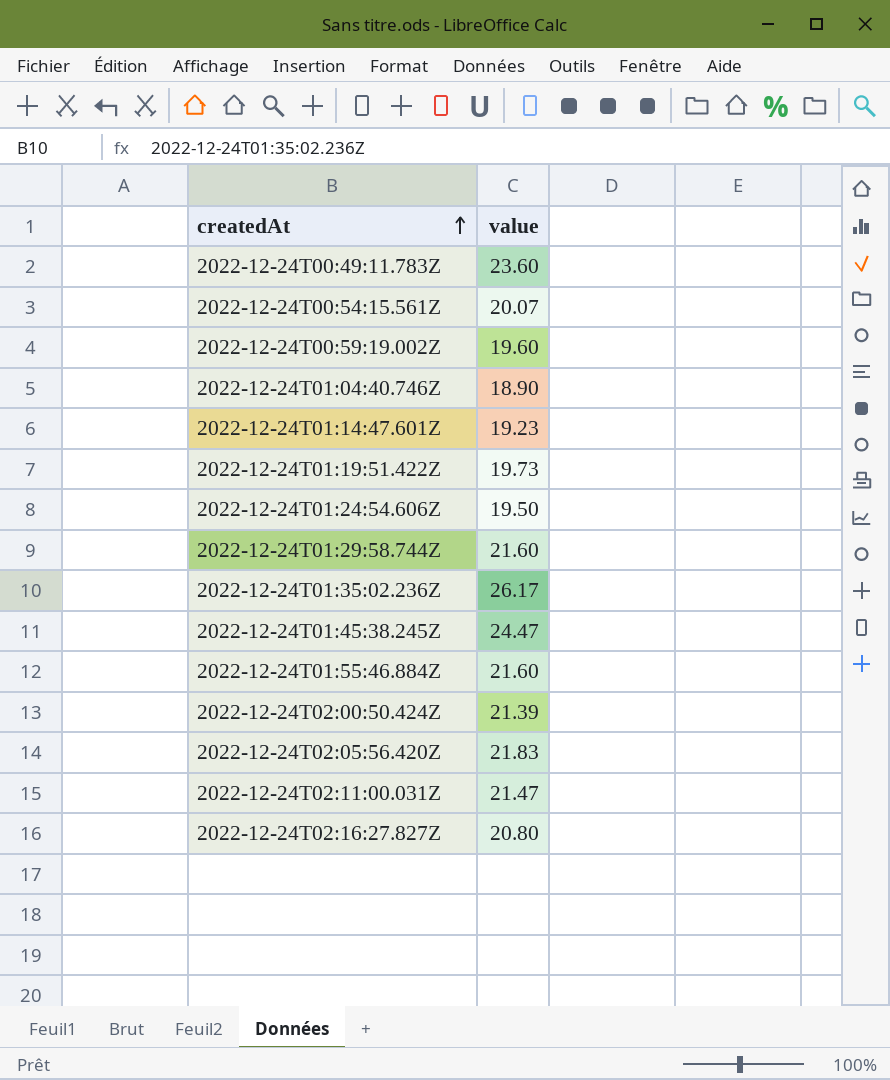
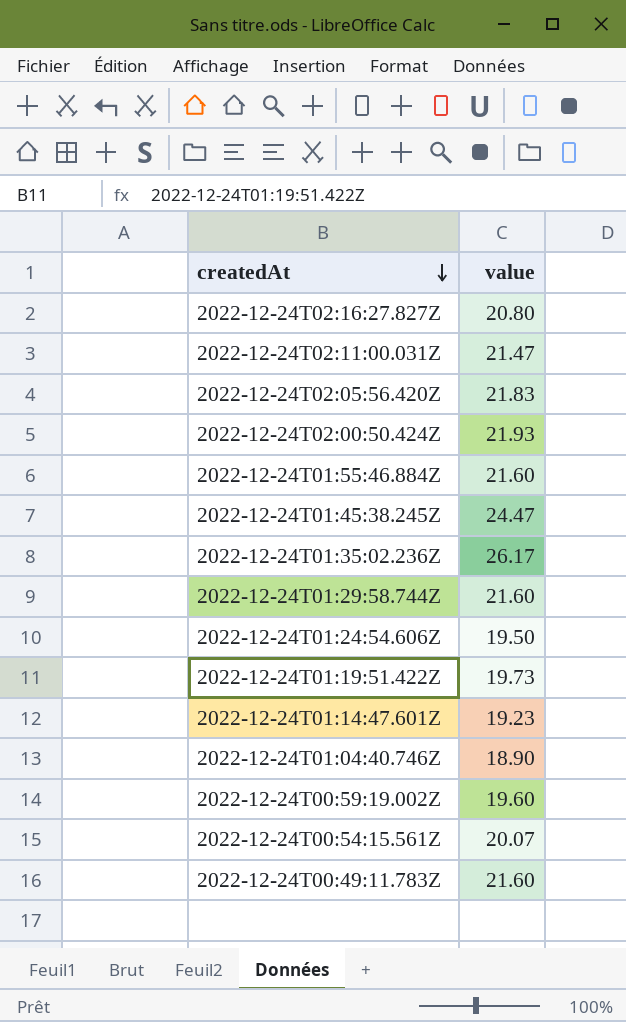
row order: createdAt ascending -> createdAt descending
2022-12-24T02:00:50.424Z | value: 21.39 -> 21.93
2022-12-24T00:49:11.783Z | value: 23.60 -> 21.60

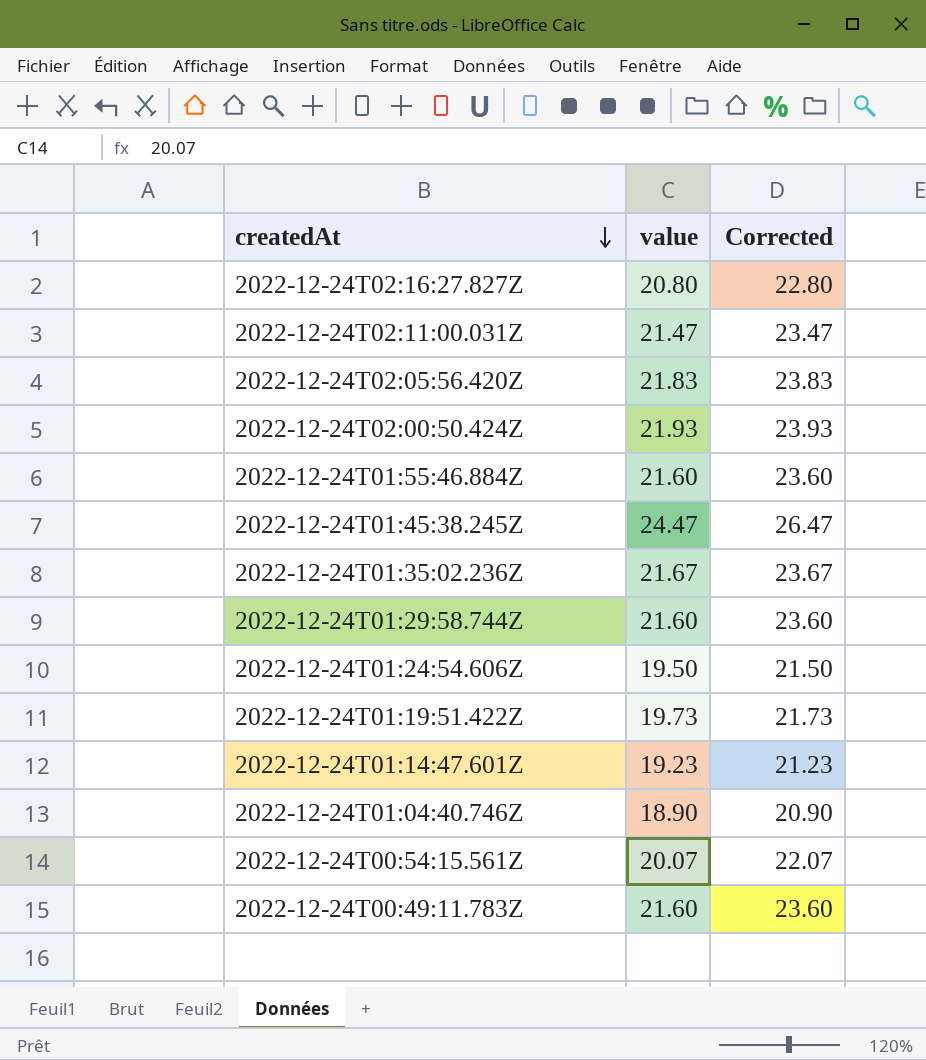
column Corrected | formula: none -> [value] + 2
row 2022-12-24T00:59:19.002Z: 19.60 -> none
2022-12-24T01:35:02.236Z | value: 26.17 -> 21.67

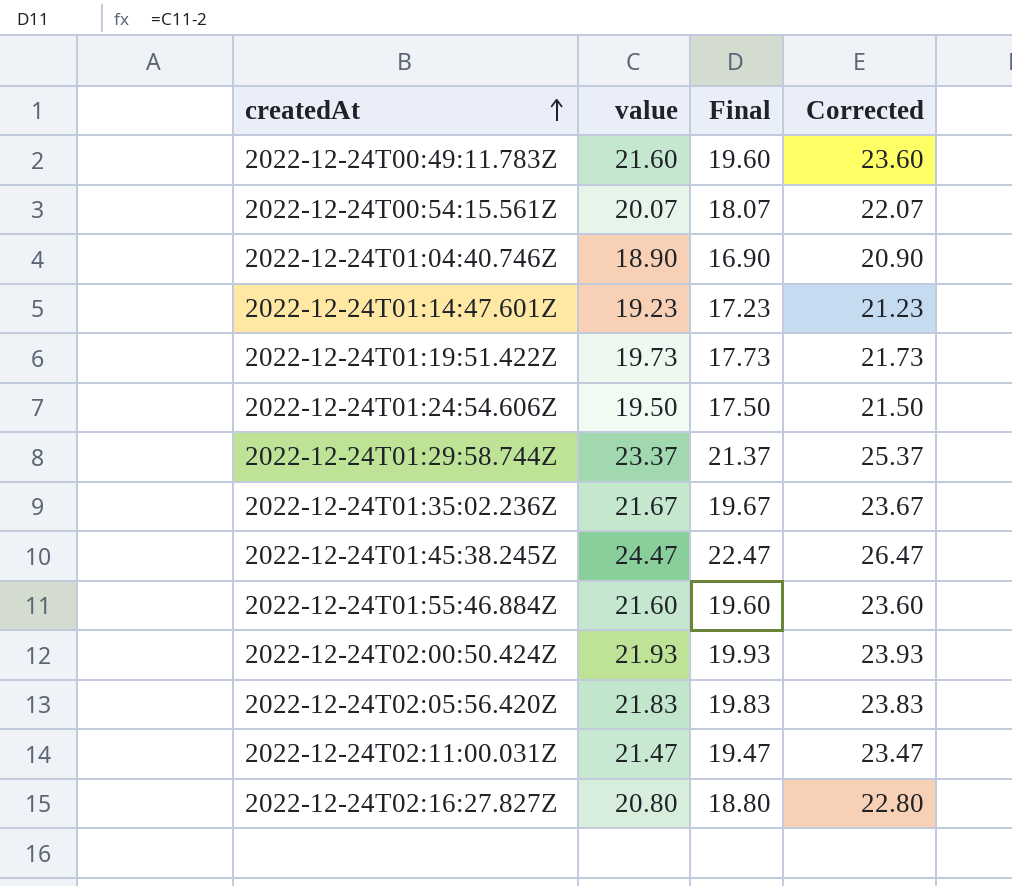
row order: createdAt descending -> createdAt ascending
column Final | formula: none -> [value] - 2
2022-12-24T01:29:58.744Z | value: 21.60 -> 23.37
2022-12-24T01:29:58.744Z | Corrected: 23.60 -> 25.37

